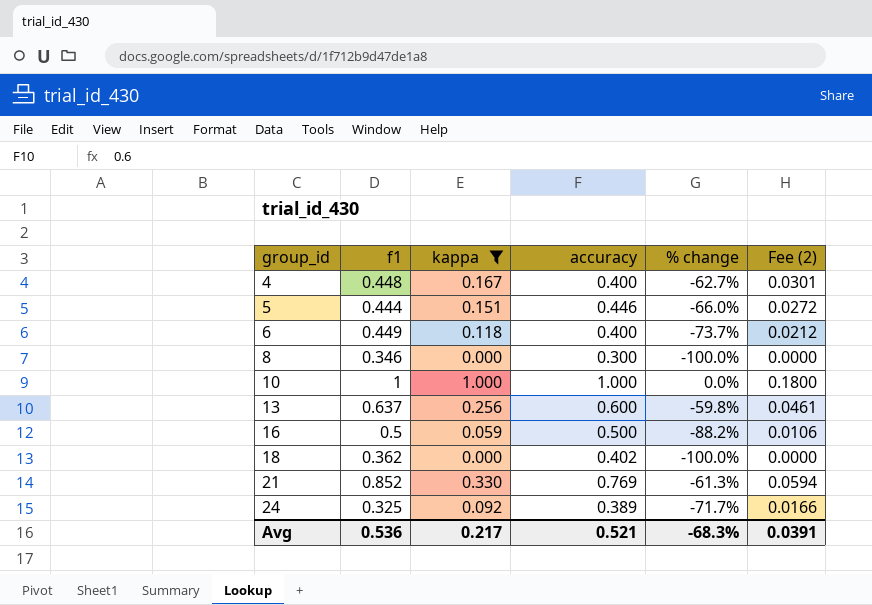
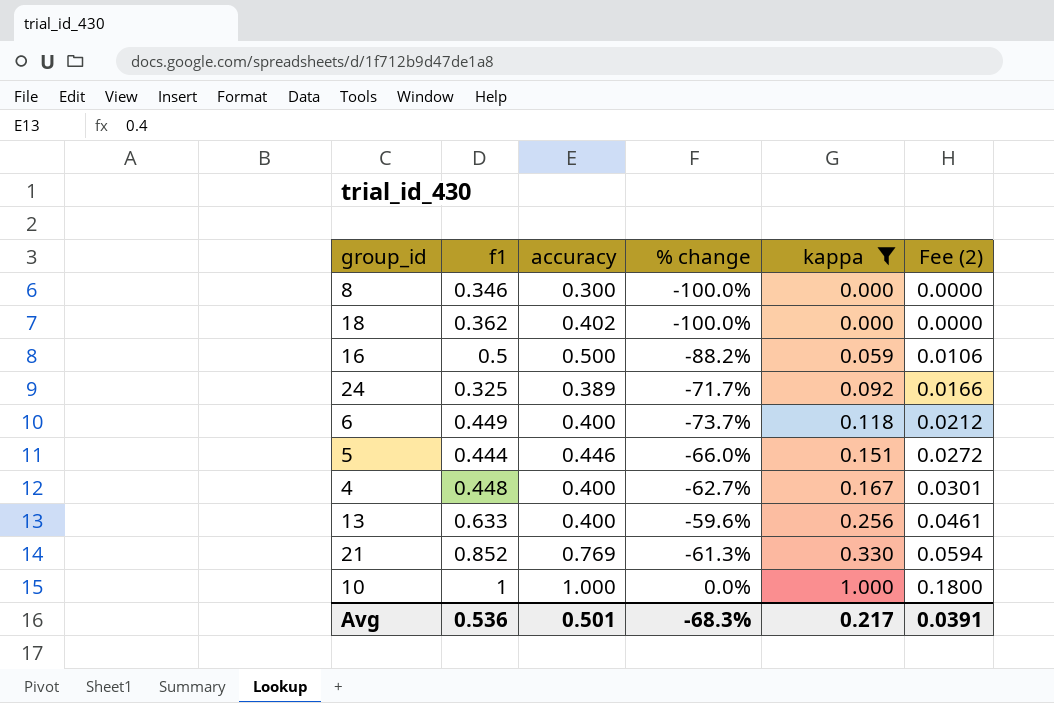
row order: group_id ascending -> kappa ascending
column kappa | position: 3 -> 5
13 | f1: 0.637 -> 0.633
13 | accuracy: 0.600 -> 0.400
13 | % change: -59.8% -> -59.6%
Avg | accuracy: 0.521 -> 0.501

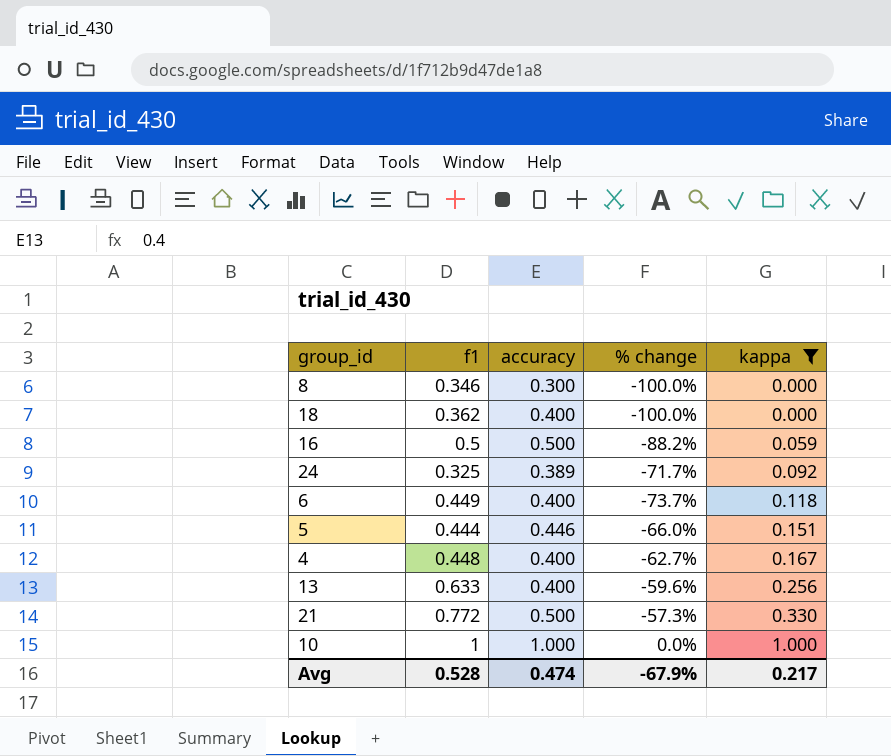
column Fee (2) | formula: [kappa] * 0.18 -> none
18 | accuracy: 0.402 -> 0.400
21 | f1: 0.852 -> 0.772
21 | accuracy: 0.769 -> 0.500
21 | % change: -61.3% -> -57.3%
Avg | f1: 0.536 -> 0.528
Avg | accuracy: 0.501 -> 0.474
Avg | % change: -68.3% -> -67.9%

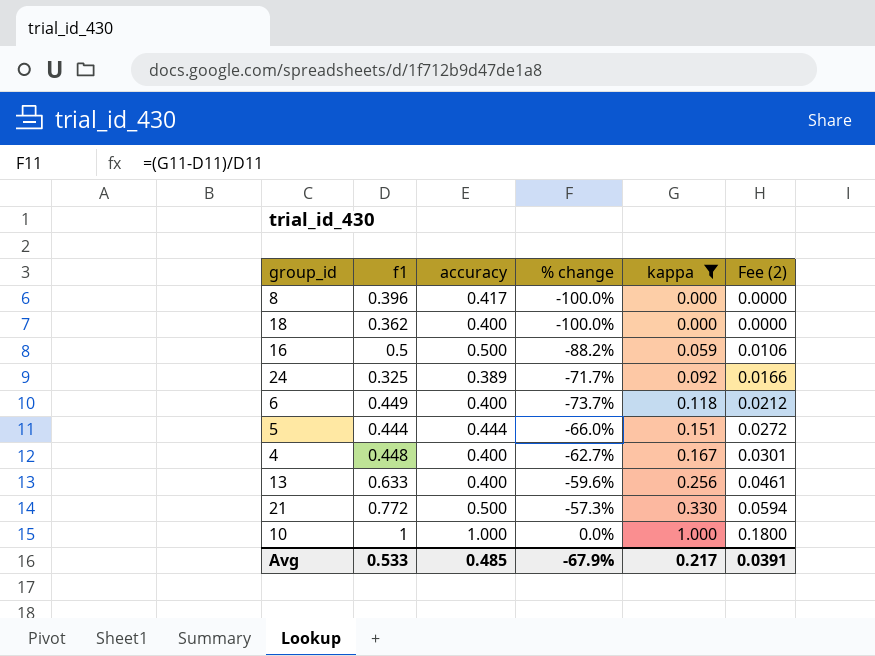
column Fee (2) | formula: none -> [kappa] * 0.18
8 | f1: 0.346 -> 0.396
8 | accuracy: 0.300 -> 0.417
5 | accuracy: 0.446 -> 0.444
Avg | f1: 0.528 -> 0.533
Avg | accuracy: 0.474 -> 0.485

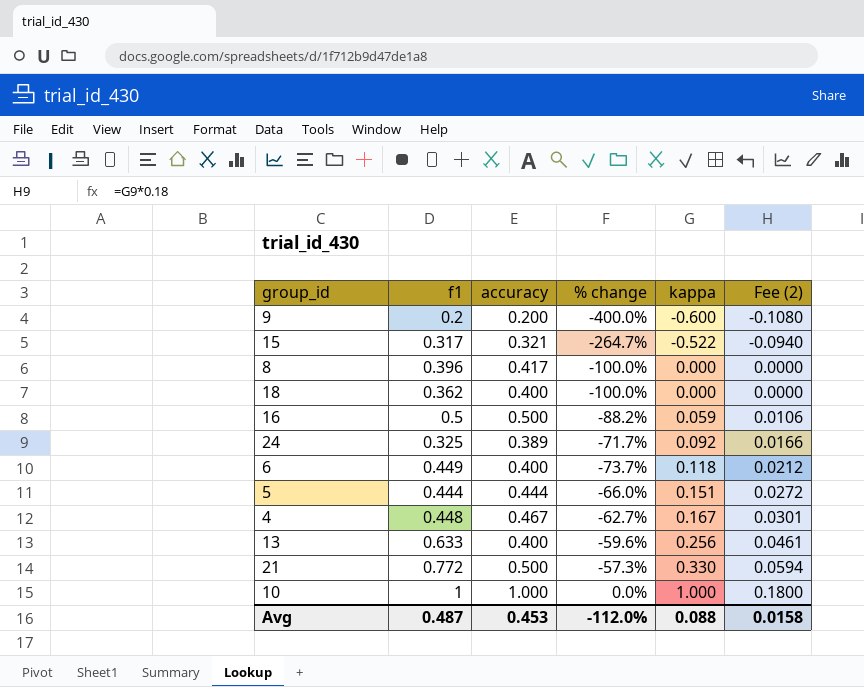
filter: kappa >= 0.000 -> none
4 | accuracy: 0.400 -> 0.467
Avg | f1: 0.533 -> 0.487
Avg | accuracy: 0.485 -> 0.453
Avg | % change: -67.9% -> -112.0%
Avg | kappa: 0.217 -> 0.088
Avg | Fee (2): 0.0391 -> 0.0158

